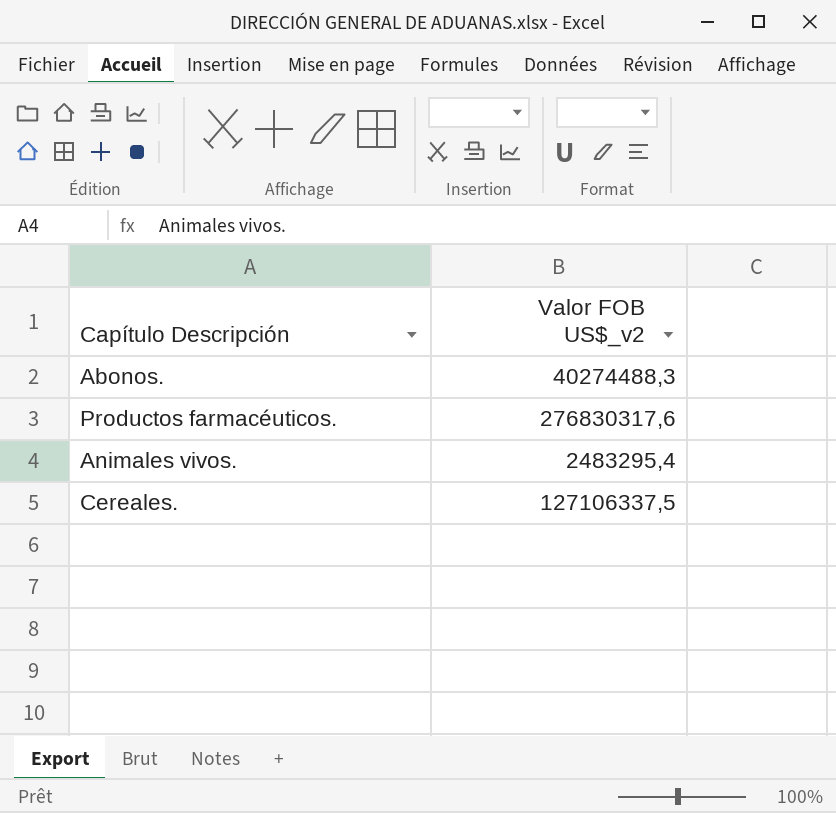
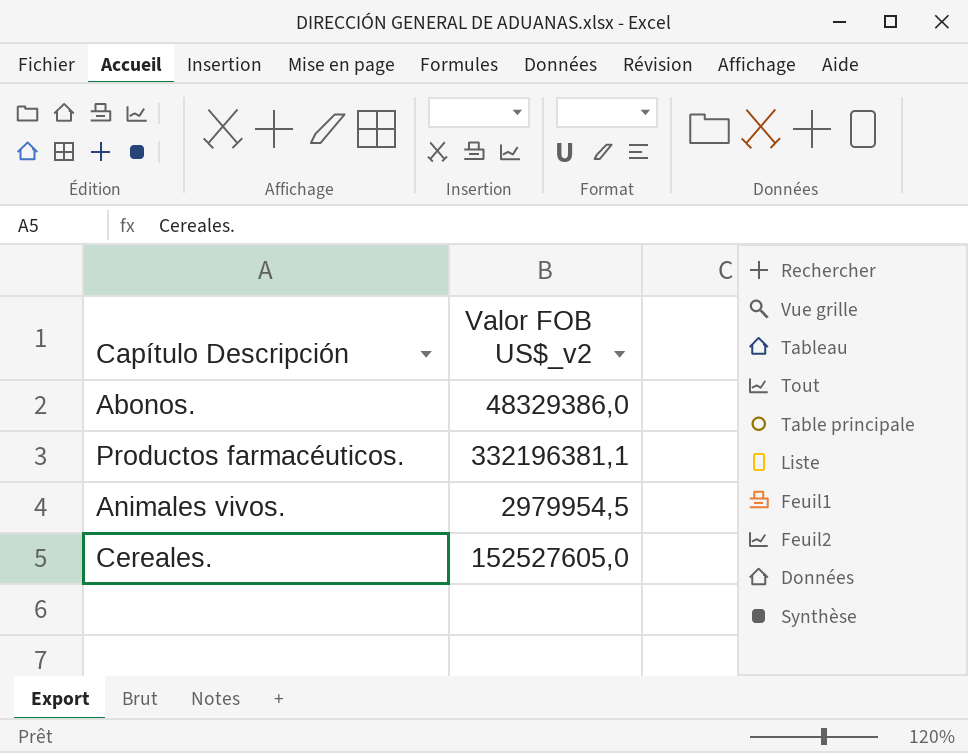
Abonos. | Valor FOB US$_v2: 40274488,3 -> 48329386,0
Productos farmacéuticos. | Valor FOB US$_v2: 276830317,6 -> 332196381,1
Animales vivos. | Valor FOB US$_v2: 2483295,4 -> 2979954,5
Cereales. | Valor FOB US$_v2: 127106337,5 -> 152527605,0

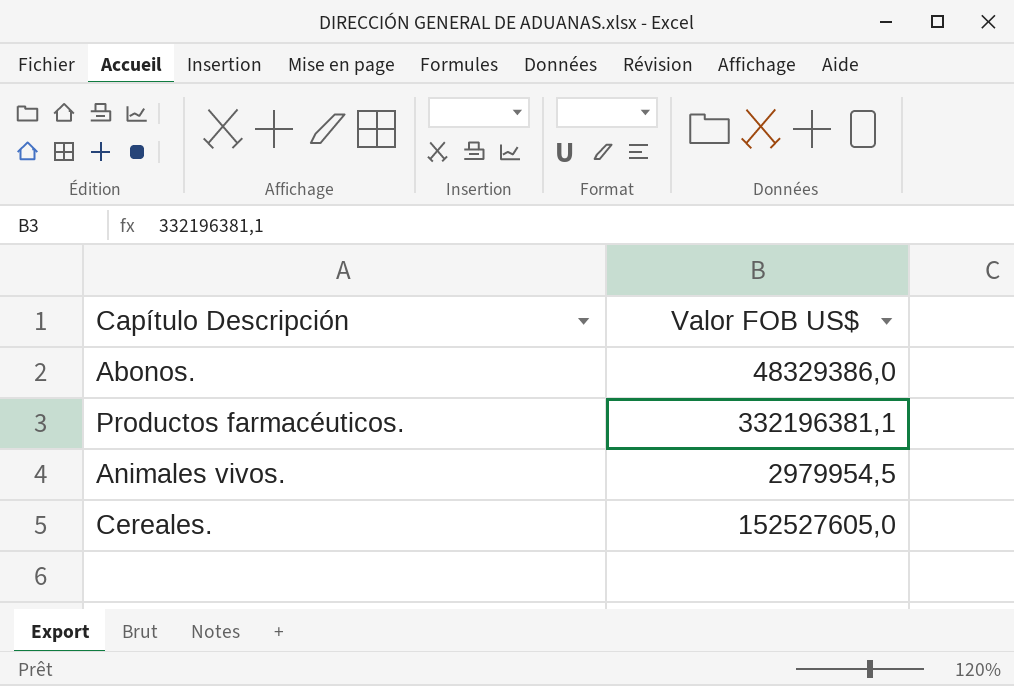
column name: Valor FOB US$_v2 -> Valor FOB US$

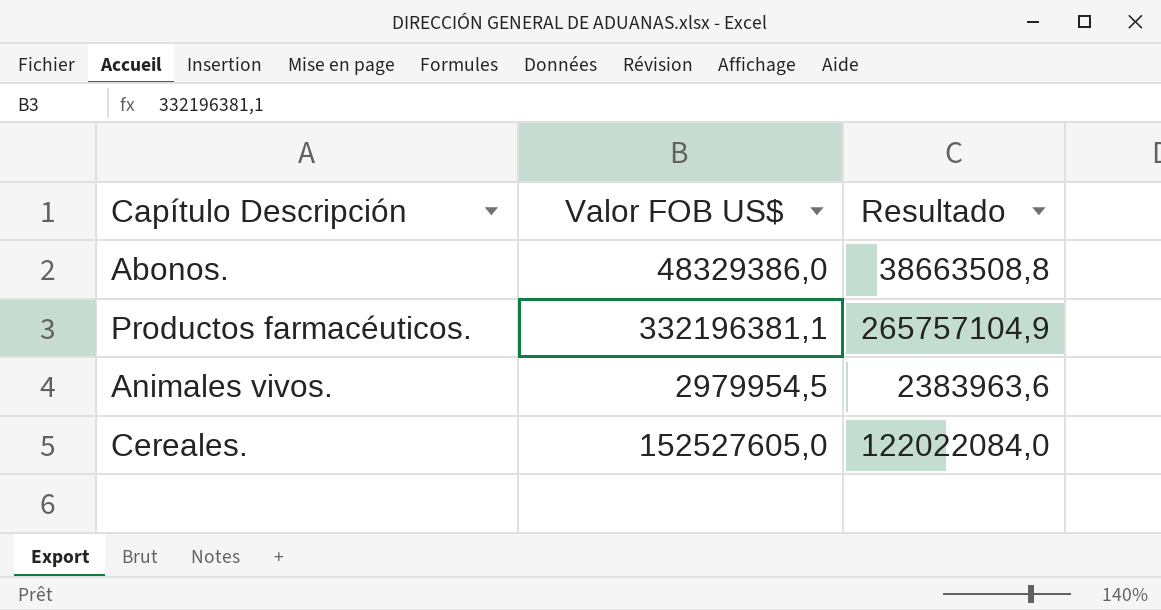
column Resultado | formula: none -> [Valor FOB US$] * 0,8

